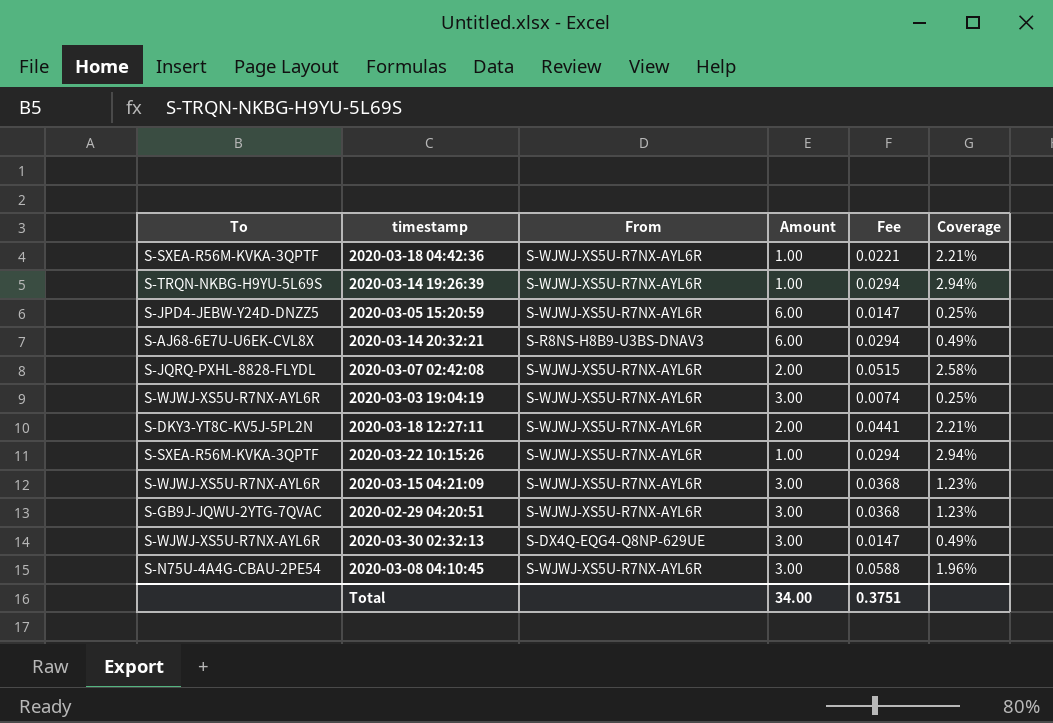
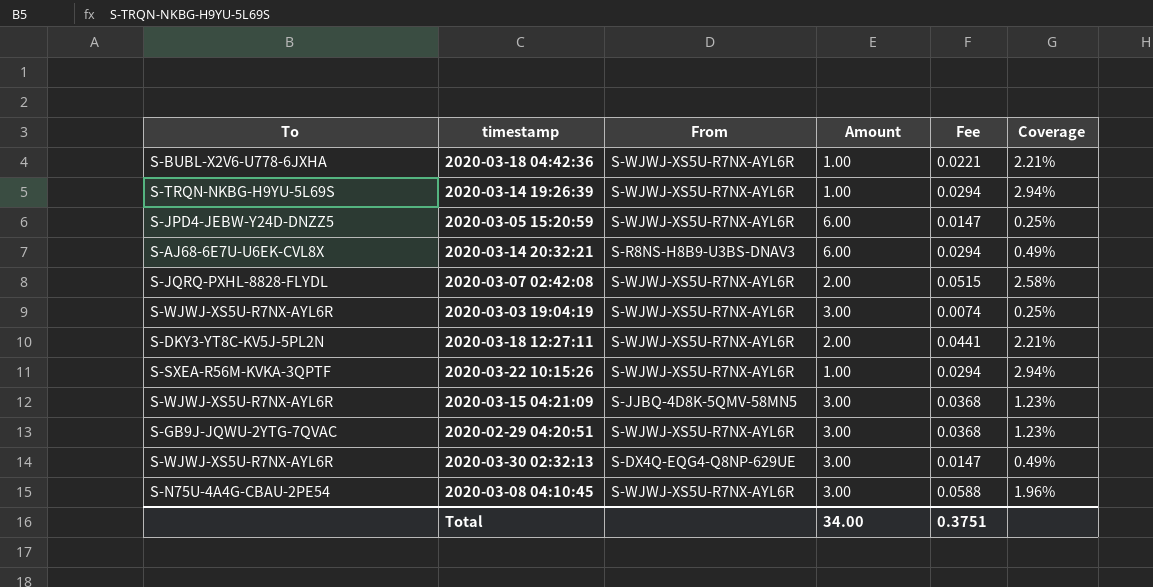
2020-03-18 04:42:36 | To: S-SXEA-R56M-KVKA-3QPTF -> S-BUBL-X2V6-U778-6JXHA
2020-03-15 04:21:09 | From: S-WJWJ-XS5U-R7NX-AYL6R -> S-JJBQ-4D8K-5QMV-58MN5

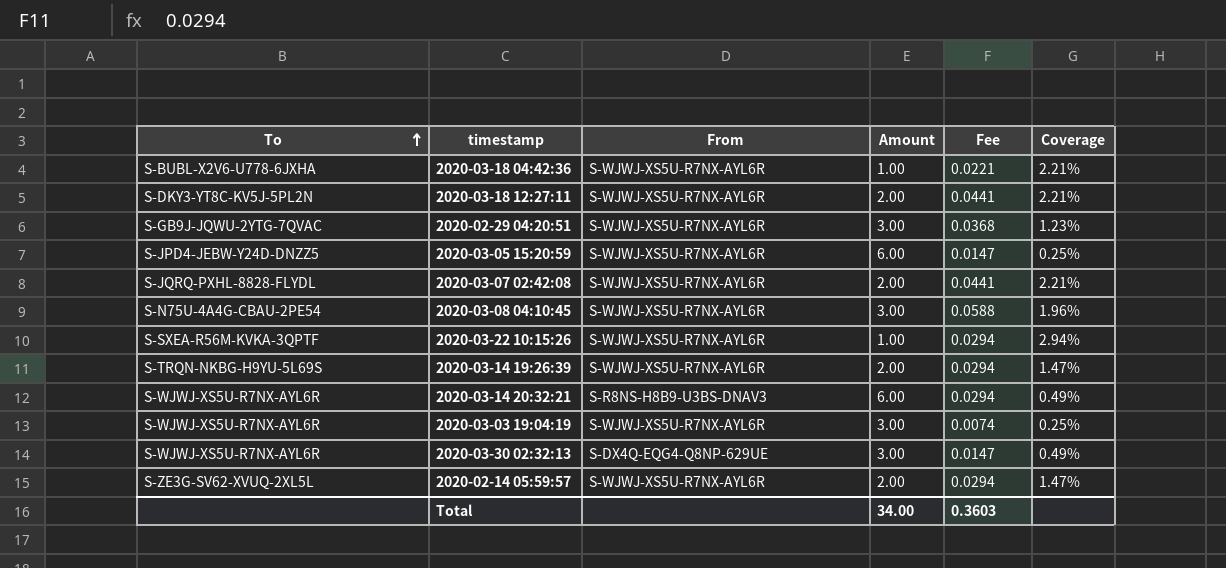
row order: none -> To ascending
row 2020-03-15 04:21:09: S-WJWJ-XS5U-R7NX-AYL6R | S-JJBQ-4D8K-5QMV-58MN5 | 3.00 | 0.0368 | 1.23% -> none
2020-03-07 02:42:08 | Fee: 0.0515 -> 0.0441
2020-03-07 02:42:08 | Coverage: 2.58% -> 2.21%
2020-03-14 19:26:39 | Amount: 1.00 -> 2.00
2020-03-14 19:26:39 | Coverage: 2.94% -> 1.47%
2020-03-14 20:32:21 | To: S-AJ68-6E7U-U6EK-CVL8X -> S-WJWJ-XS5U-R7NX-AYL6R
row 2020-02-14 05:59:57: none -> S-ZE3G-SV62-XVUQ-2XL5L | S-WJWJ-XS5U-R7NX-AYL6R | 2.00 | 0.0294 | 1.47%
Total | Fee: 0.3751 -> 0.3603

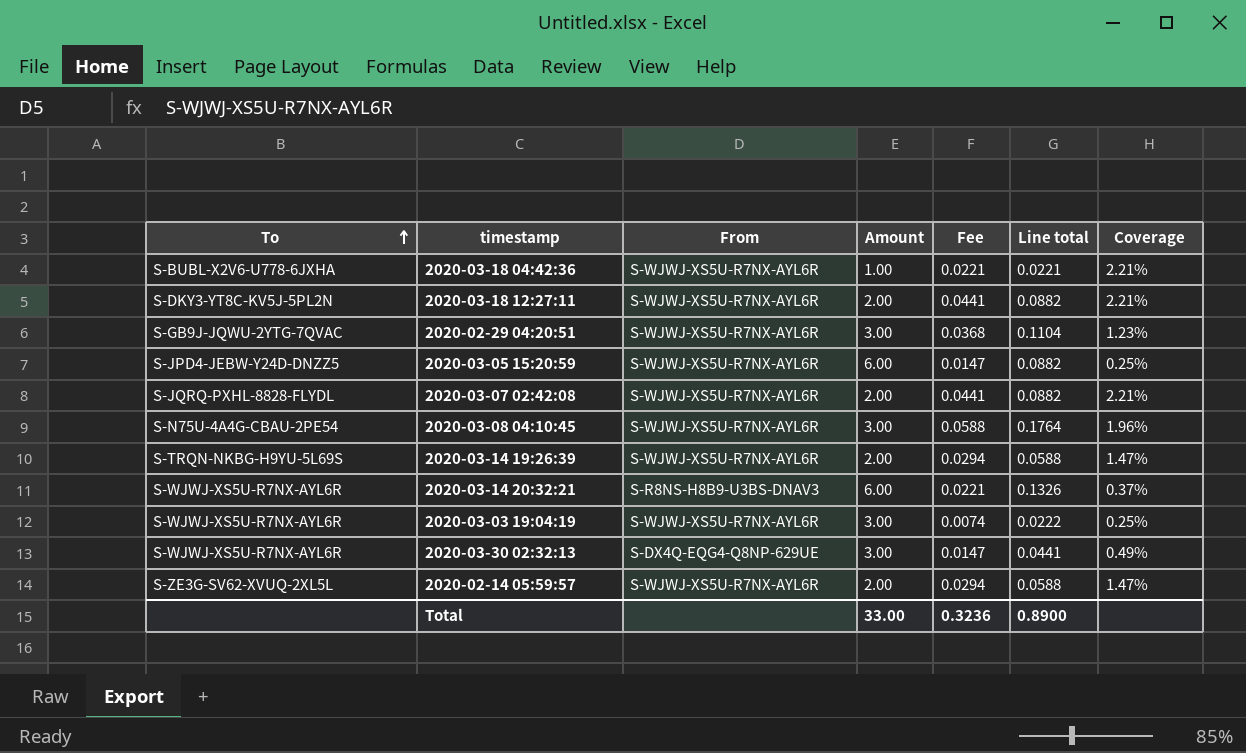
column Line total | formula: none -> [Amount] * [Fee]
row 2020-03-22 10:15:26: S-SXEA-R56M-KVKA-3QPTF | S-WJWJ-XS5U-R7NX-AYL6R | 1.00 | 0.0294 | 2.94% -> none
2020-03-14 20:32:21 | Fee: 0.0294 -> 0.0221
2020-03-14 20:32:21 | Coverage: 0.49% -> 0.37%
Total | Amount: 34.00 -> 33.00
Total | Fee: 0.3603 -> 0.3236

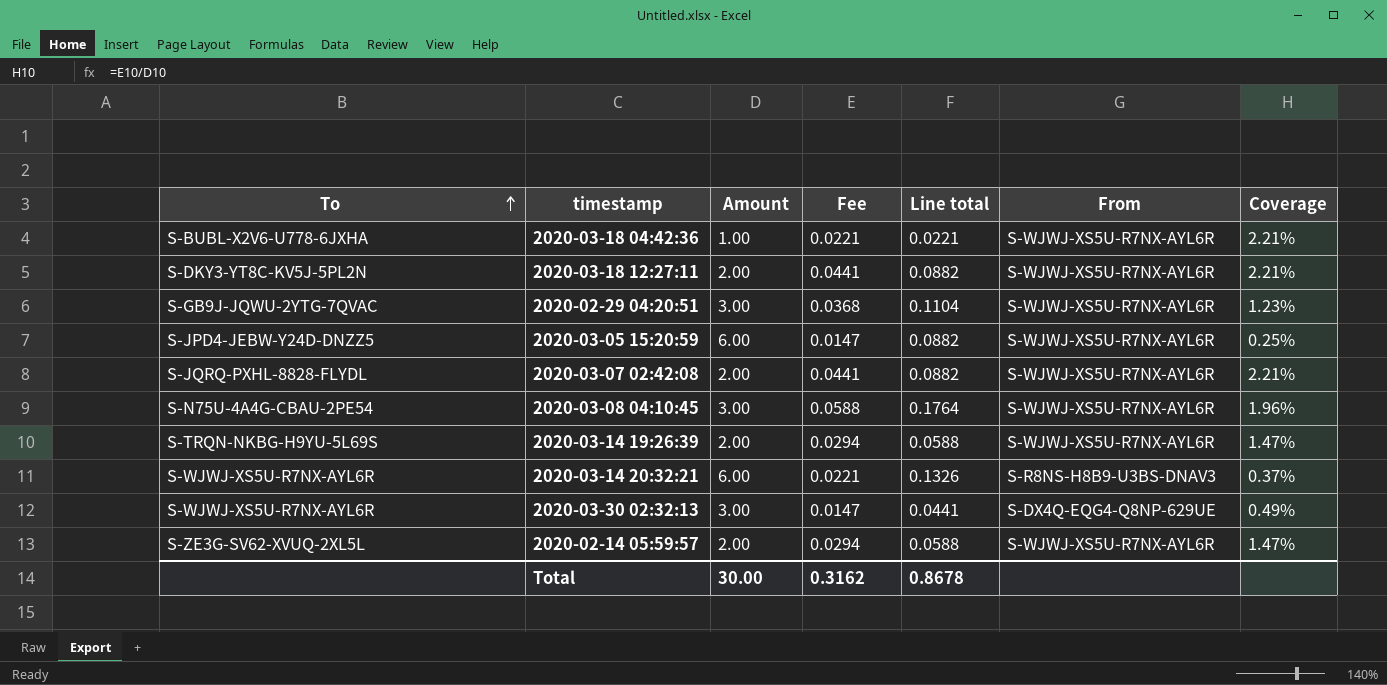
column From | position: 3 -> 6
row 2020-03-03 19:04:19: S-WJWJ-XS5U-R7NX-AYL6R | S-WJWJ-XS5U-R7NX-AYL6R | 3.00 | 0.0074 | 0.0222 | 0.25% -> none
Total | Amount: 33.00 -> 30.00
Total | Fee: 0.3236 -> 0.3162
Total | Line total: 0.8900 -> 0.8678

